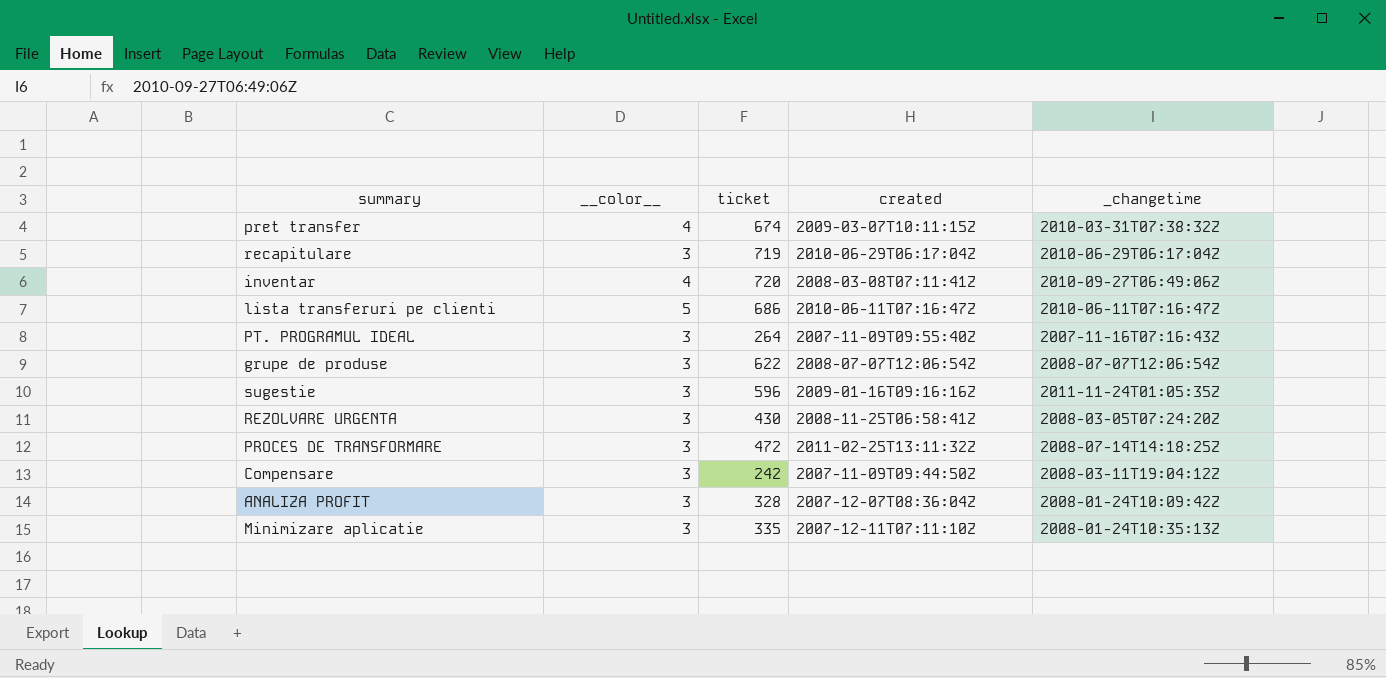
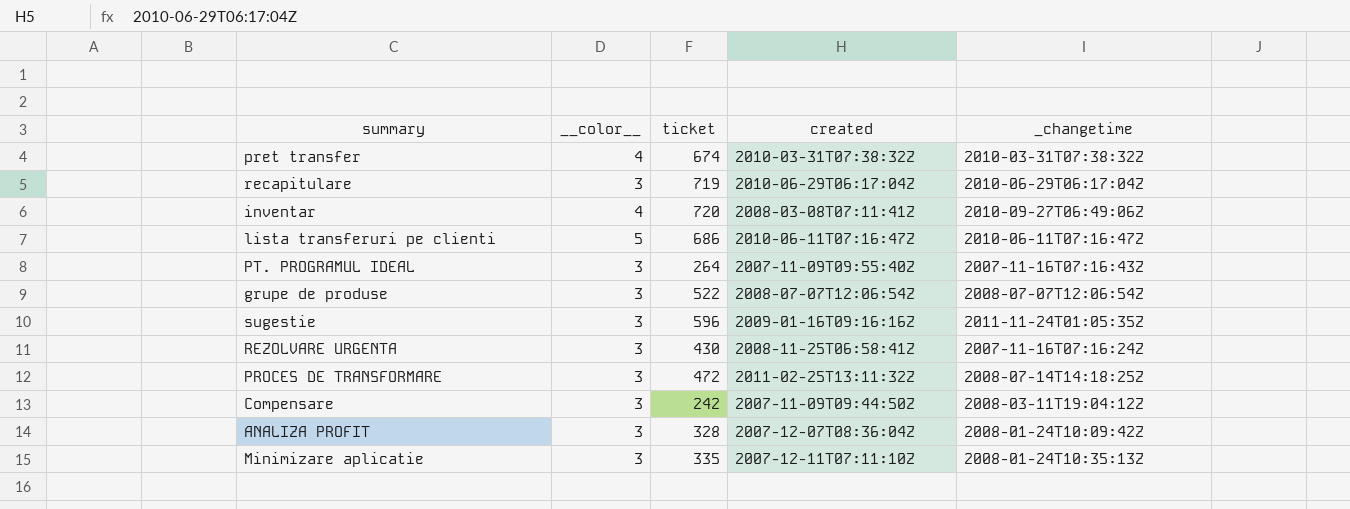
pret transfer | created: 2009-03-07T10:11:15Z -> 2010-03-31T07:38:32Z
grupe de produse | ticket: 622 -> 522
REZOLVARE URGENTA | _changetime: 2008-03-05T07:24:20Z -> 2007-11-16T07:16:24Z

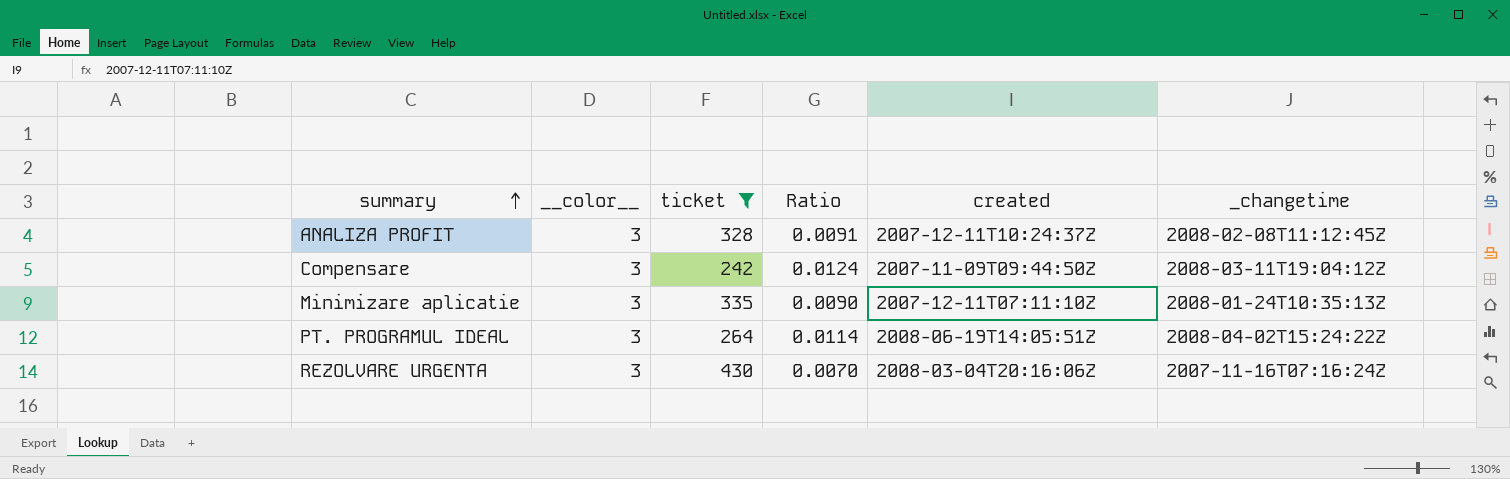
filter: none -> ticket <= 430
row order: none -> summary ascending
column Ratio | formula: none -> [__color__] / [ticket]
ANALIZA PROFIT | created: 2007-12-07T08:36:04Z -> 2007-12-11T10:24:37Z
ANALIZA PROFIT | _changetime: 2008-01-24T10:09:42Z -> 2008-02-08T11:12:45Z
PT. PROGRAMUL IDEAL | created: 2007-11-09T09:55:40Z -> 2008-06-19T14:05:51Z
PT. PROGRAMUL IDEAL | _changetime: 2007-11-16T07:16:43Z -> 2008-04-02T15:24:22Z
REZOLVARE URGENTA | created: 2008-11-25T06:58:41Z -> 2008-03-04T20:16:06Z

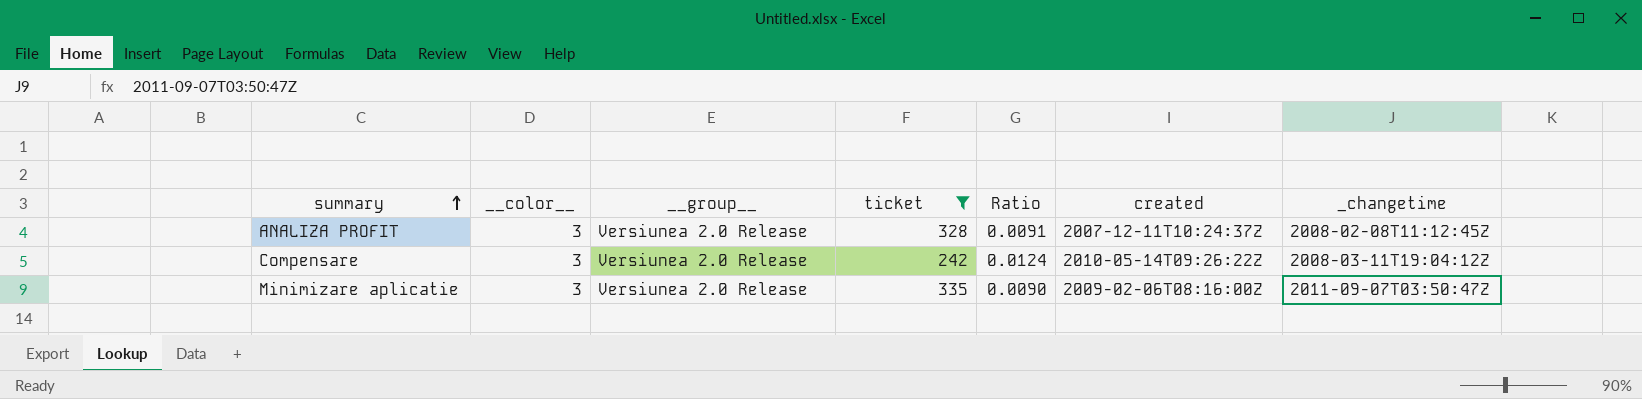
column __group__ | position: none -> 3
row PT. PROGRAMUL IDEAL: 3 | 264 | 0.0114 | 2008-06-19T14:05:51Z | 2008-04-02T15:24:22Z -> none
row REZOLVARE URGENTA: 3 | 430 | 0.0070 | 2008-03-04T20:16:06Z | 2007-11-16T07:16:24Z -> none
Compensare | created: 2007-11-09T09:44:50Z -> 2010-05-14T09:26:22Z
Minimizare aplicatie | created: 2007-12-11T07:11:10Z -> 2009-02-06T08:16:00Z
Minimizare aplicatie | _changetime: 2008-01-24T10:35:13Z -> 2011-09-07T03:50:47Z

